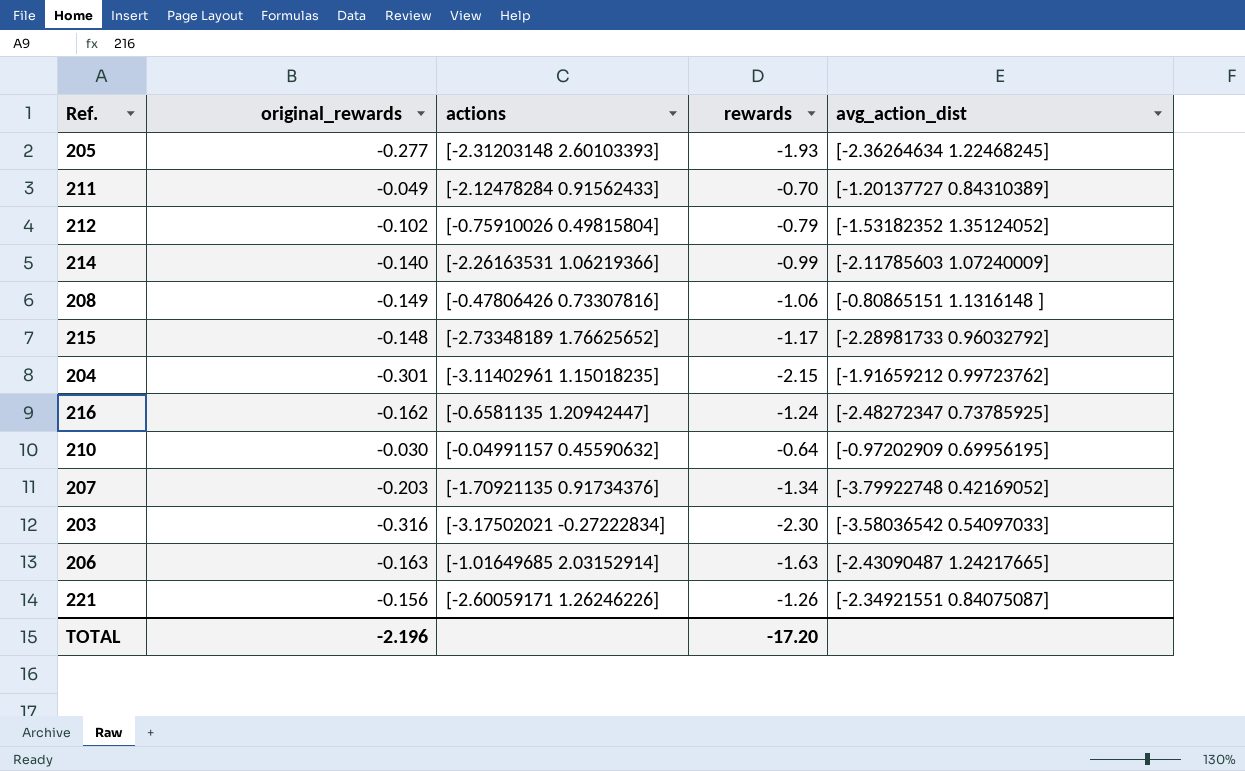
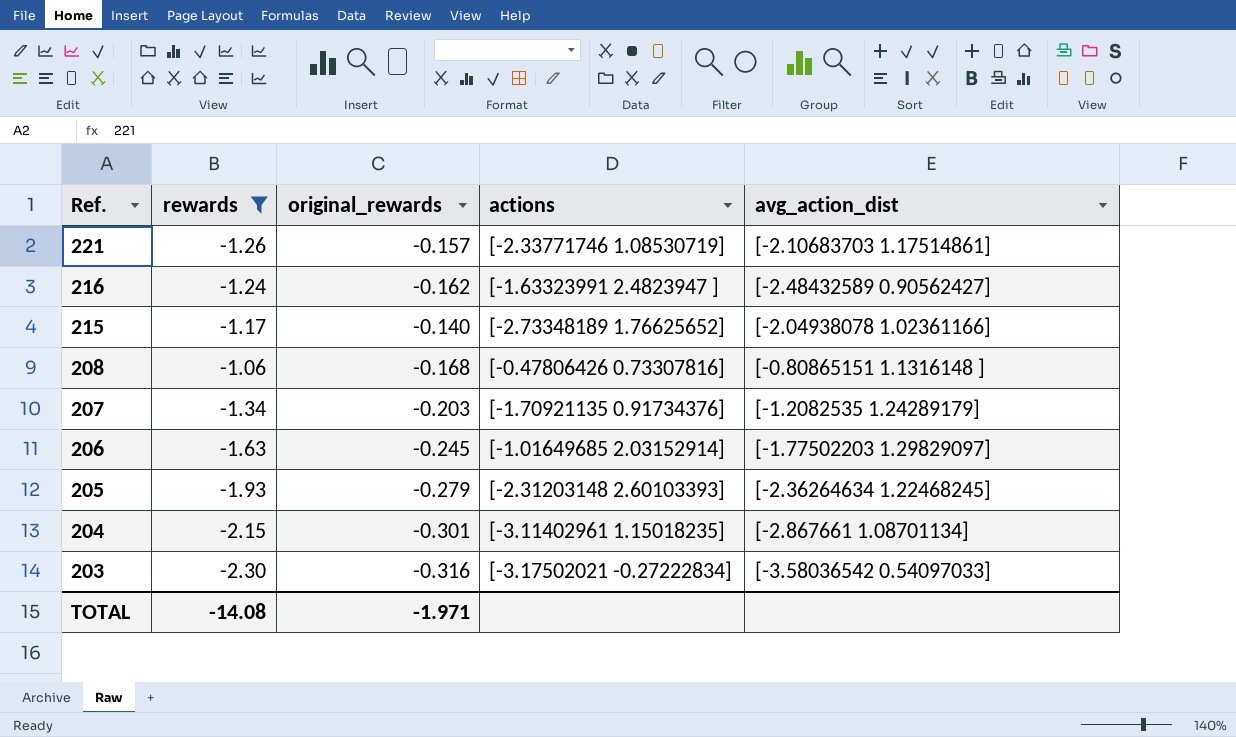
filter: none -> rewards <= -1.06
row order: none -> Ref. descending
column rewards | position: 4 -> 2
221 | original_rewards: -0.156 -> -0.157
221 | actions: [-2.60059171 1.26246226] -> [-2.33771746 1.08530719]
221 | avg_action_dist: [-2.34921551 0.84075087] -> [-2.10683703 1.17514861]
216 | actions: [-0.6581135 1.20942447] -> [-1.63323991 2.4823947 ]
216 | avg_action_dist: [-2.48272347 0.73785925] -> [-2.48432589 0.90562427]
215 | original_rewards: -0.148 -> -0.140
215 | avg_action_dist: [-2.28981733 0.96032792] -> [-2.04938078 1.02361166]
208 | original_rewards: -0.149 -> -0.168
207 | avg_action_dist: [-3.79922748 0.42169052] -> [-1.2082535 1.24289179]
206 | original_rewards: -0.163 -> -0.245
206 | avg_action_dist: [-2.43090487 1.24217665] -> [-1.77502203 1.29829097]
205 | original_rewards: -0.277 -> -0.279
204 | avg_action_dist: [-1.91659212 0.99723762] -> [-2.867661 1.08701134]
TOTAL | rewards: -17.20 -> -14.08
TOTAL | original_rewards: -2.196 -> -1.971

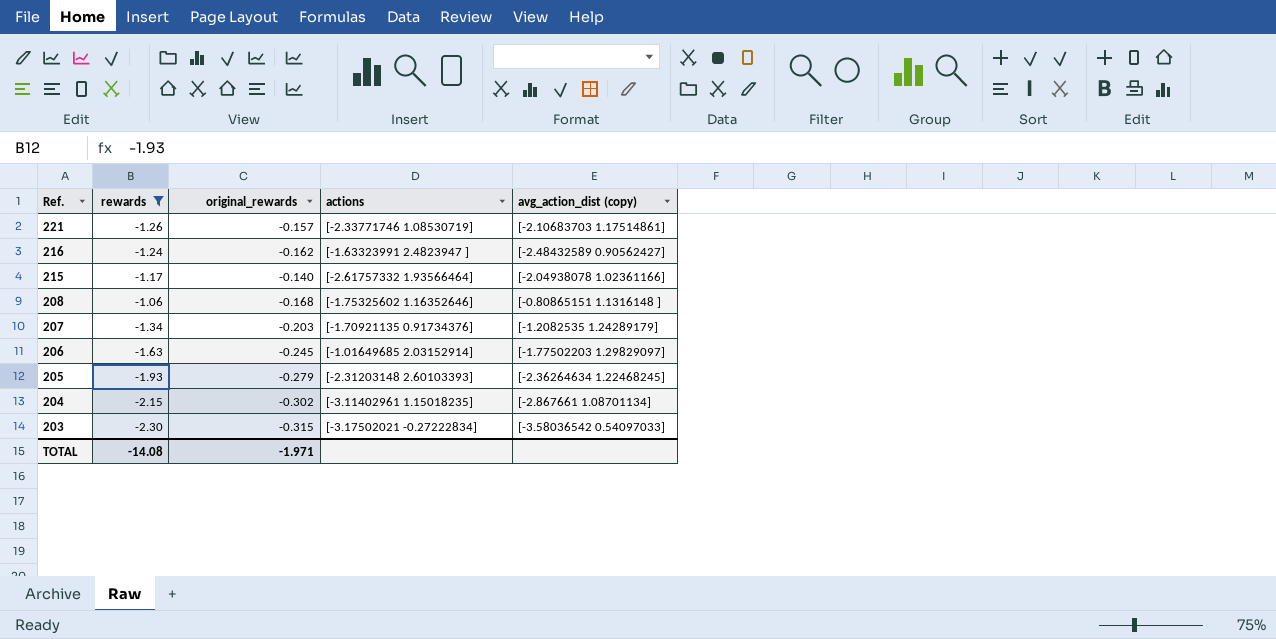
column name: avg_action_dist -> avg_action_dist (copy)
215 | actions: [-2.73348189 1.76625652] -> [-2.61757332 1.93566464]
208 | actions: [-0.47806426 0.73307816] -> [-1.75325602 1.16352646]
204 | original_rewards: -0.301 -> -0.302
203 | original_rewards: -0.316 -> -0.315

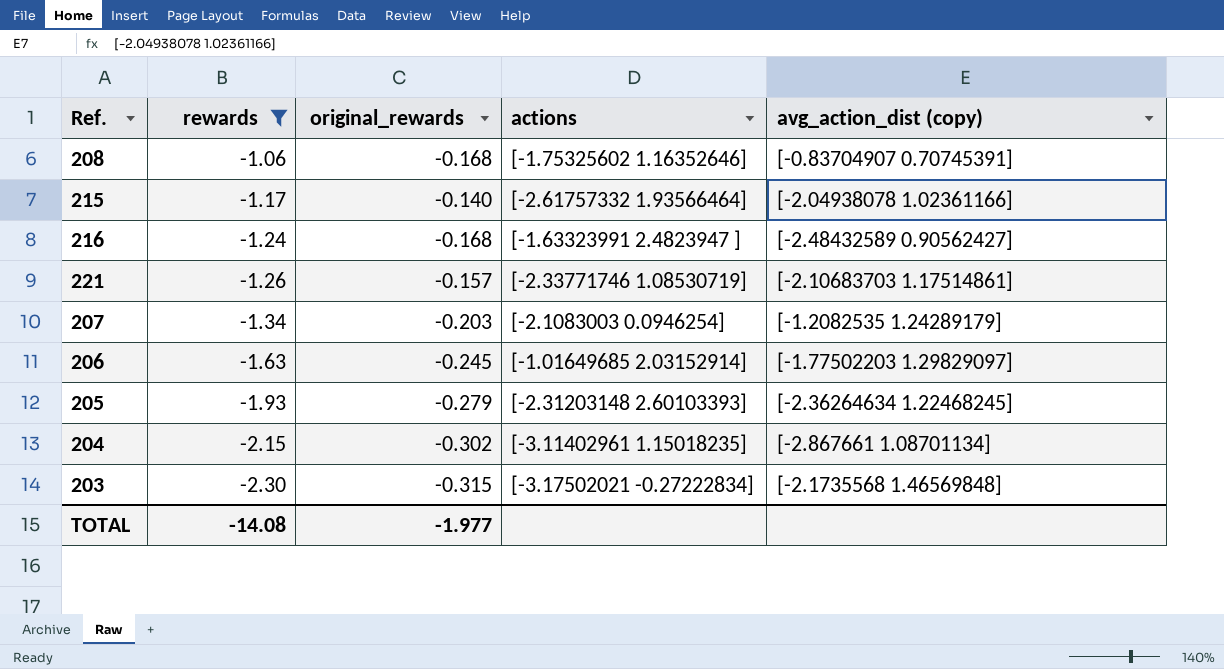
row order: Ref. descending -> rewards descending
208 | avg_action_dist (copy): [-0.80865151 1.1316148 ] -> [-0.83704907 0.70745391]
216 | original_rewards: -0.162 -> -0.168
207 | actions: [-1.70921135 0.91734376] -> [-2.1083003 0.0946254]
203 | avg_action_dist (copy): [-3.58036542 0.54097033] -> [-2.1735568 1.46569848]
TOTAL | original_rewards: -1.971 -> -1.977

